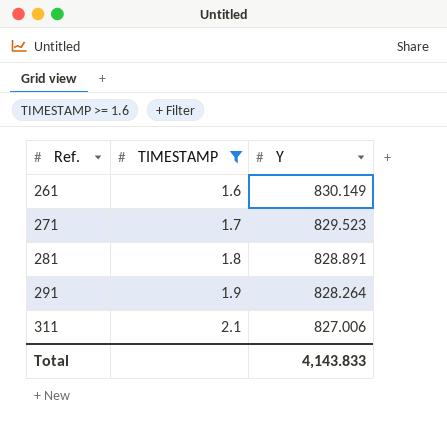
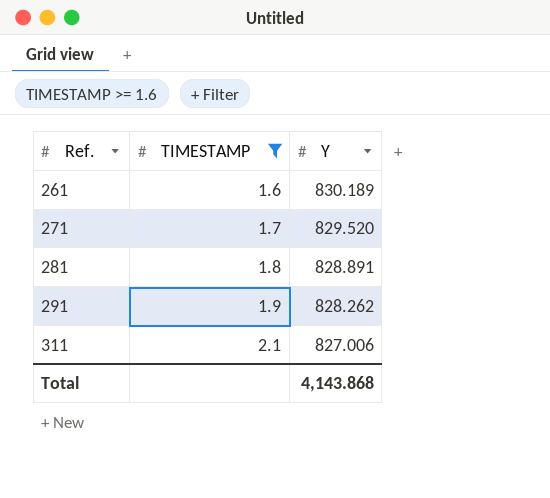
261 | Y: 830.149 -> 830.189
271 | Y: 829.523 -> 829.520
291 | Y: 828.264 -> 828.262
Total | Y: 4,143.833 -> 4,143.868

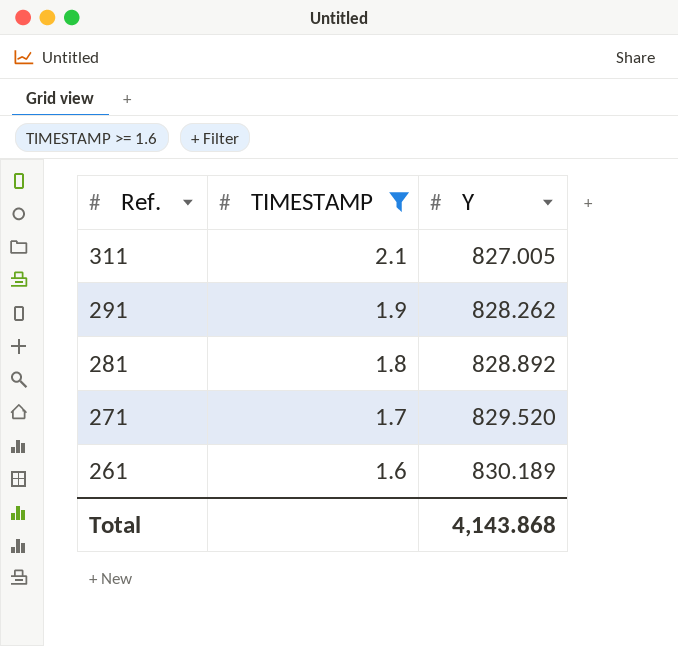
row order: Ref. ascending -> Ref. descending
311 | Y: 827.006 -> 827.005
281 | Y: 828.891 -> 828.892

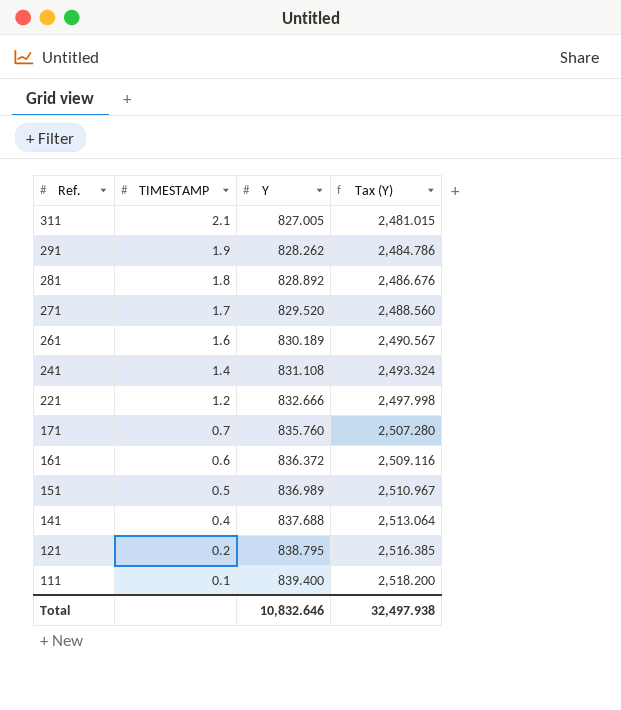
filter: TIMESTAMP >= 1.6 -> none
column Tax (Y) | formula: none -> [Y] * 3
Total | Y: 4,143.868 -> 10,832.646

